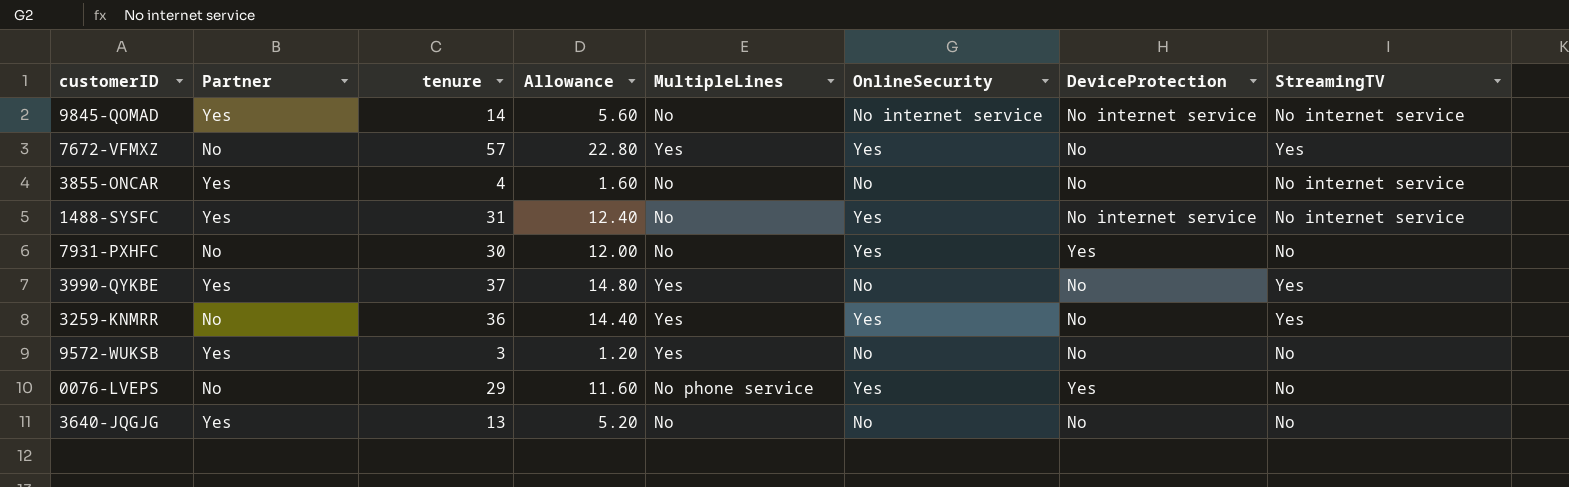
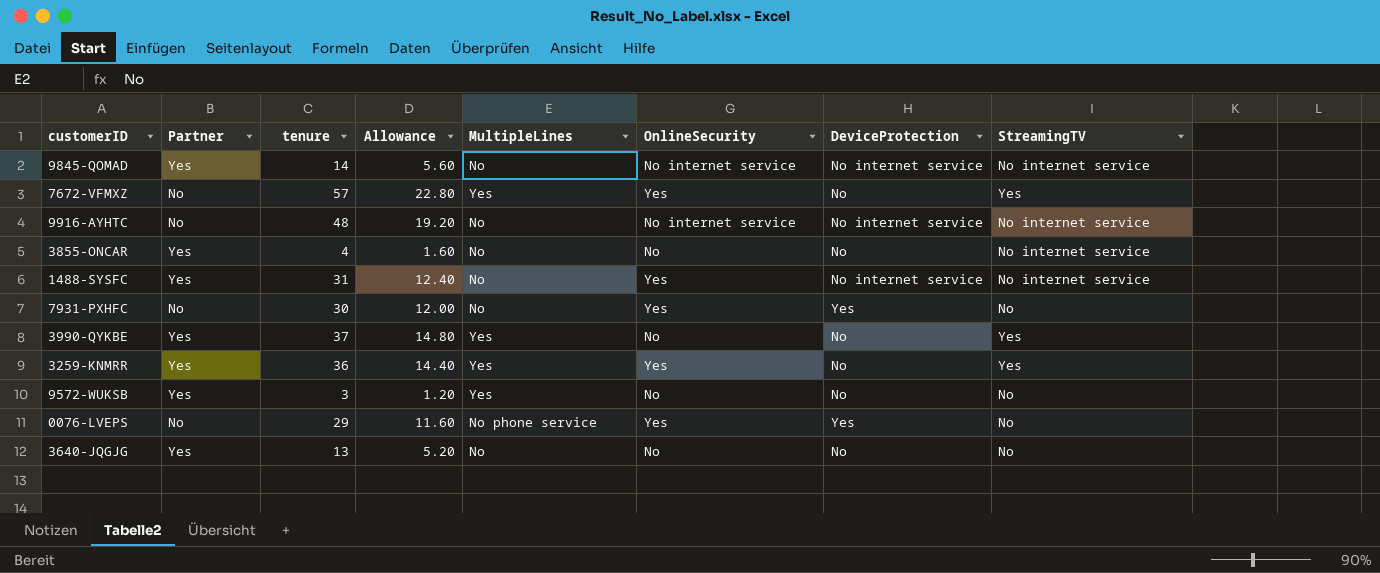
row 9916-AYHTC: none -> No | 48 | 19.20 | No | No internet service | No internet service | No internet service
3259-KNMRR | Partner: No -> Yes

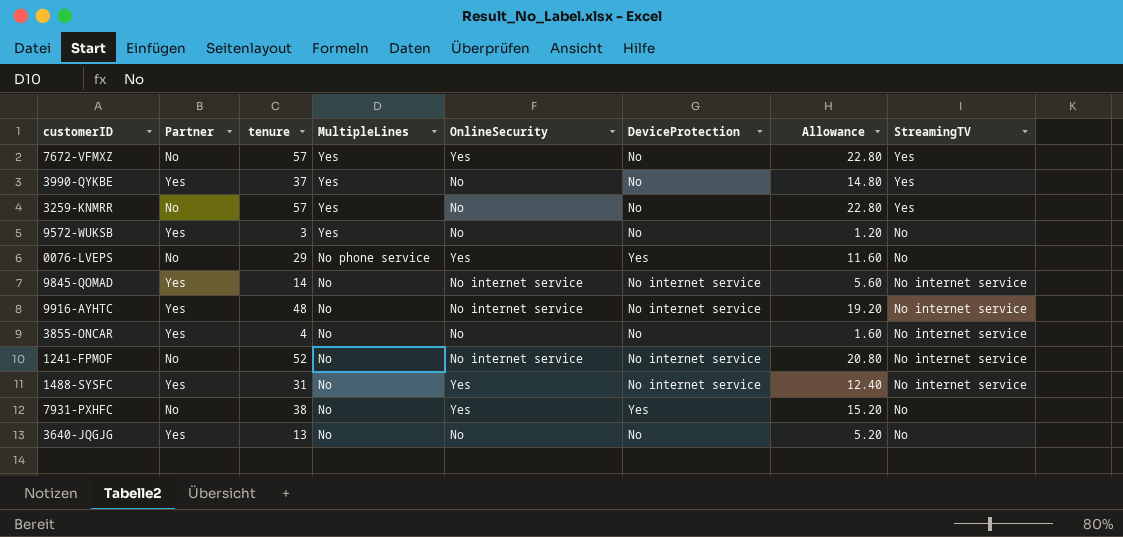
row order: none -> MultipleLines descending
column Allowance | position: 4 -> 7
3259-KNMRR | Partner: Yes -> No
3259-KNMRR | tenure: 36 -> 57
3259-KNMRR | OnlineSecurity: Yes -> No
3259-KNMRR | Allowance: 14.40 -> 22.80
9916-AYHTC | Partner: No -> Yes
row 1241-FPMOF: none -> No | 52 | No | No internet service | No internet service | 20.80 | No internet service
7931-PXHFC | tenure: 30 -> 38
7931-PXHFC | Allowance: 12.00 -> 15.20

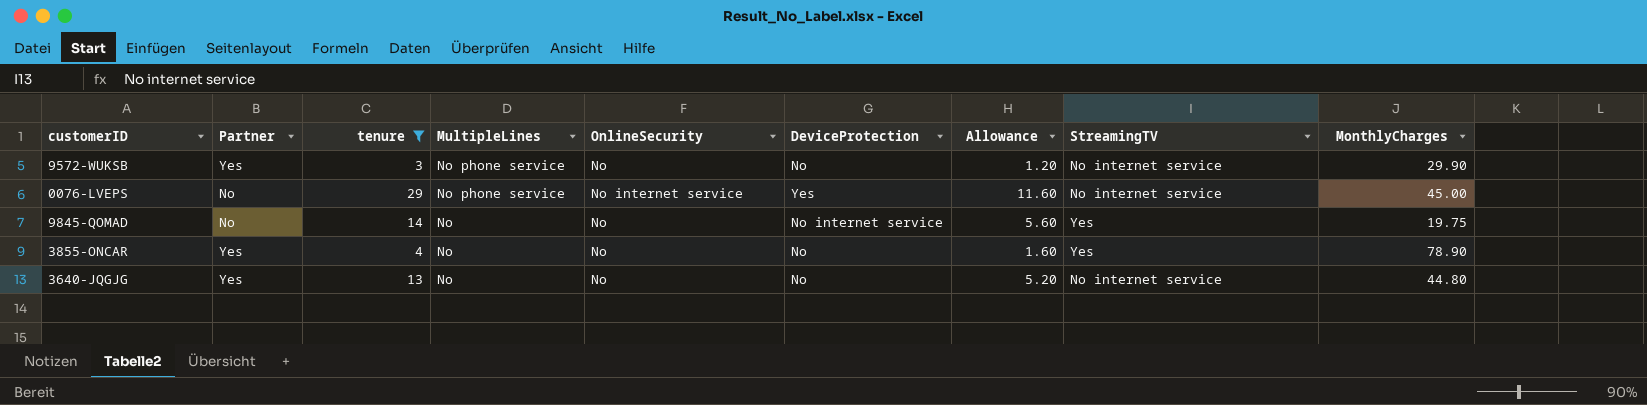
filter: none -> tenure <= 29
column MonthlyCharges | position: none -> 9
9572-WUKSB | MultipleLines: Yes -> No phone service
9572-WUKSB | StreamingTV: No -> No internet service
0076-LVEPS | OnlineSecurity: Yes -> No internet service
0076-LVEPS | StreamingTV: No -> No internet service
9845-QOMAD | Partner: Yes -> No
9845-QOMAD | OnlineSecurity: No internet service -> No
9845-QOMAD | StreamingTV: No internet service -> Yes
3855-ONCAR | StreamingTV: No internet service -> Yes
3640-JQGJG | StreamingTV: No -> No internet service

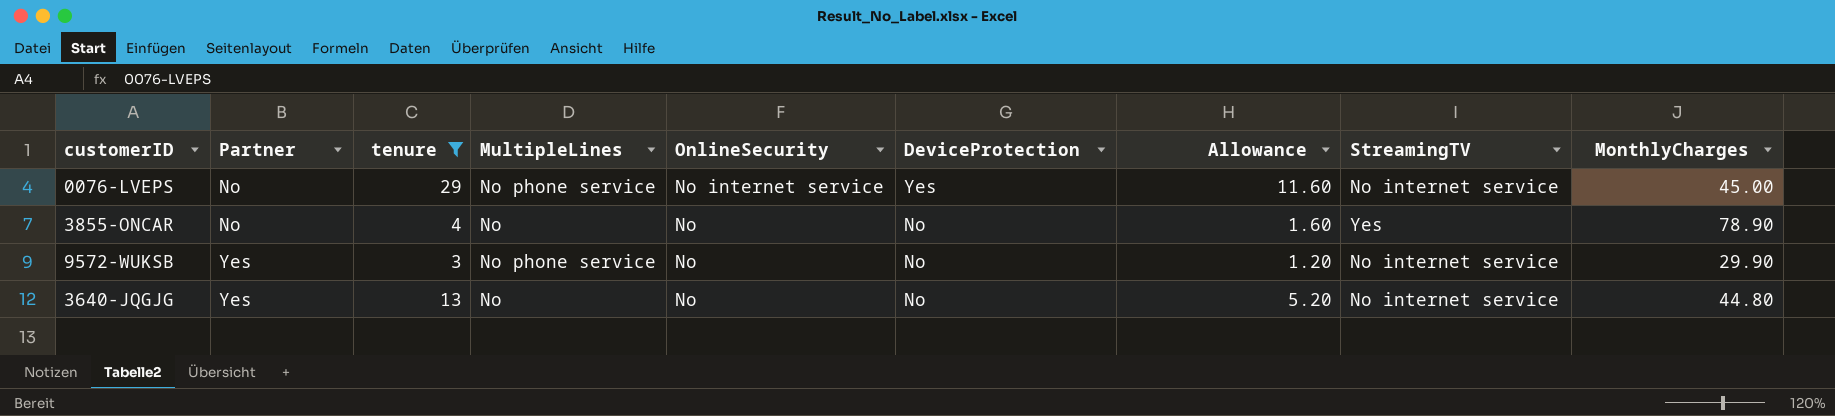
row order: MultipleLines descending -> Partner ascending
row 9845-QOMAD: No | 14 | No | No | No internet service | 5.60 | Yes | 19.75 -> none
3855-ONCAR | Partner: Yes -> No

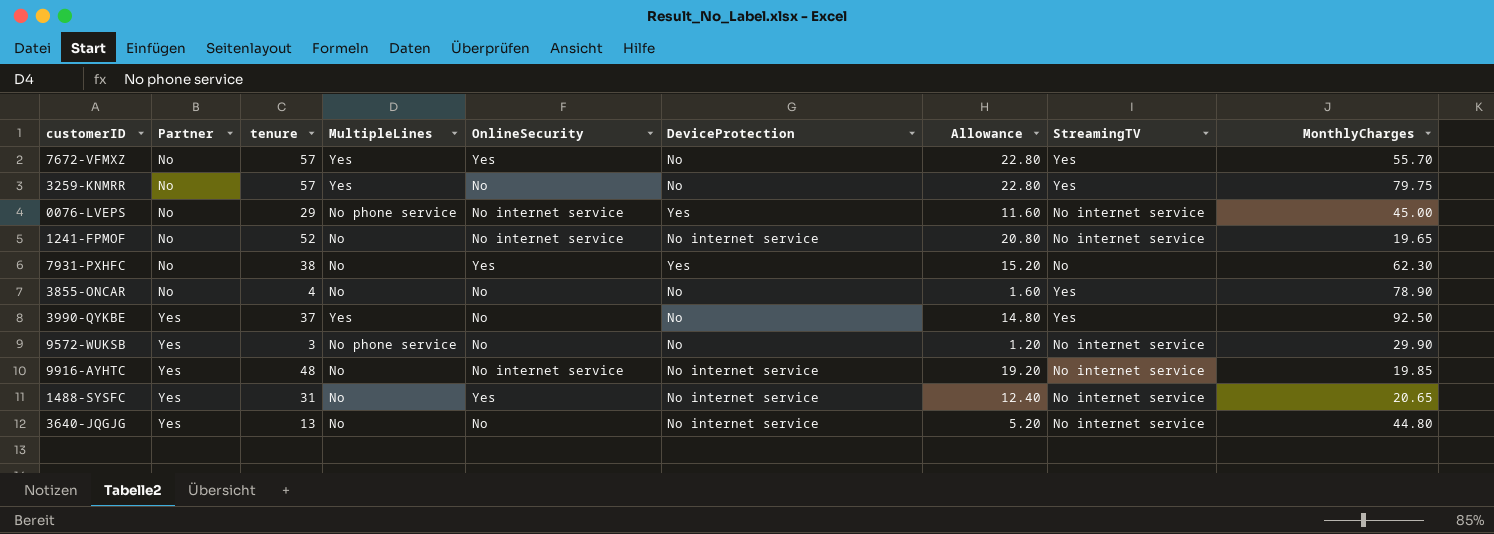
filter: tenure <= 29 -> none
3640-JQGJG | DeviceProtection: No -> No internet service

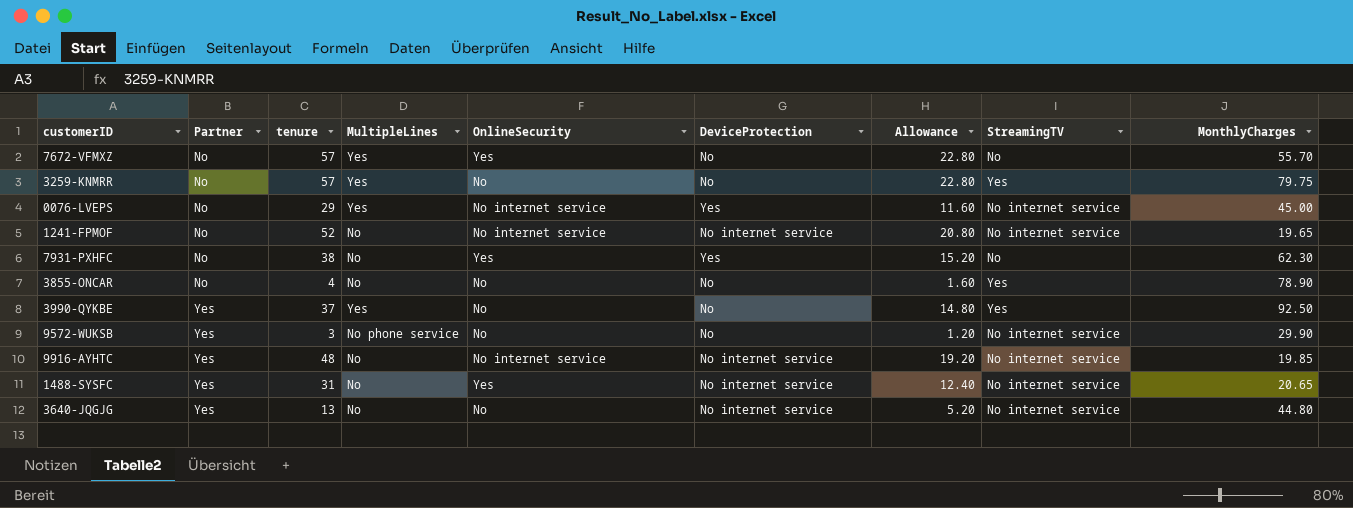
7672-VFMXZ | StreamingTV: Yes -> No
0076-LVEPS | MultipleLines: No phone service -> Yes

